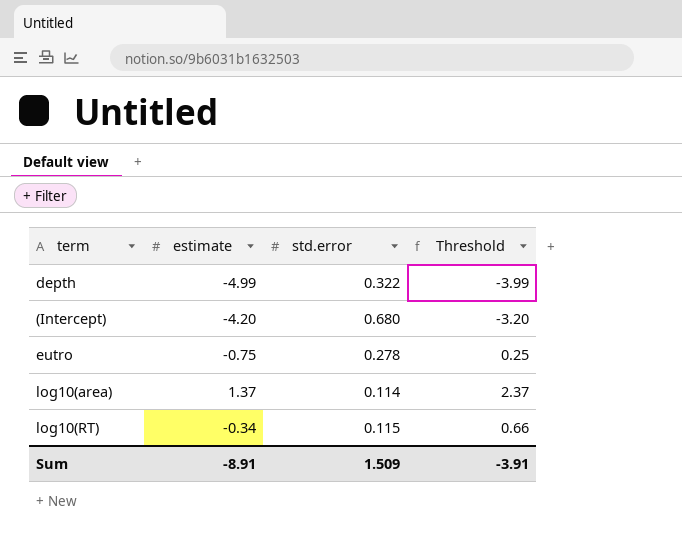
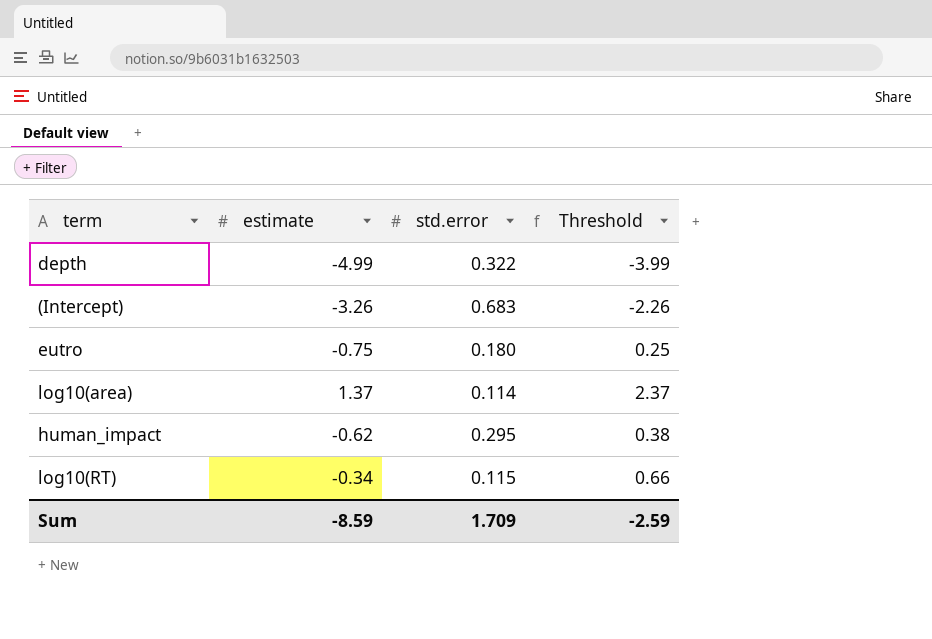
(Intercept) | estimate: -4.20 -> -3.26
(Intercept) | std.error: 0.680 -> 0.683
(Intercept) | Threshold: -3.20 -> -2.26
eutro | std.error: 0.278 -> 0.180
row human_impact: none -> -0.62 | 0.295 | 0.38
Sum | estimate: -8.91 -> -8.59
Sum | std.error: 1.509 -> 1.709
Sum | Threshold: -3.91 -> -2.59

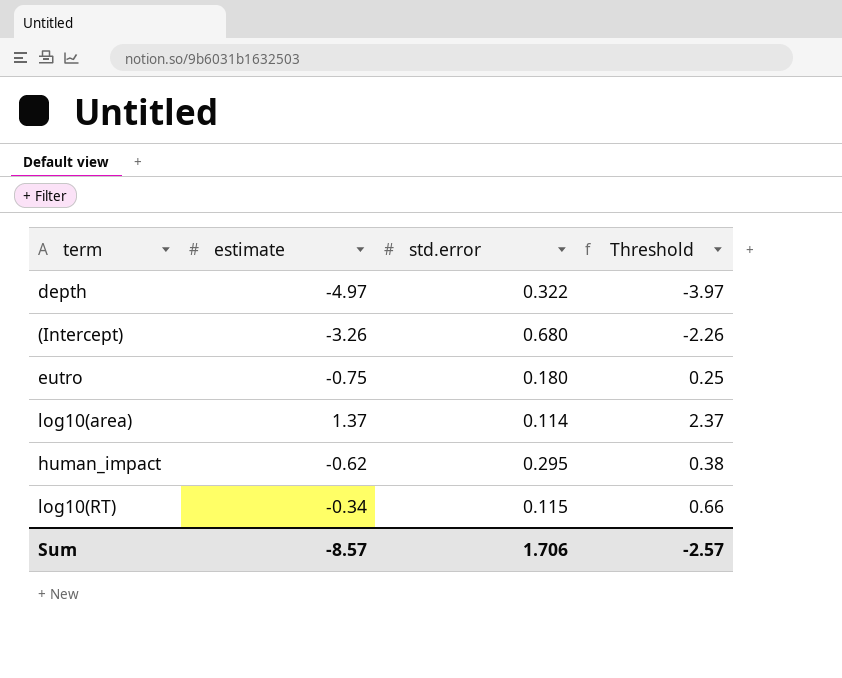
depth | estimate: -4.99 -> -4.97
depth | Threshold: -3.99 -> -3.97
(Intercept) | std.error: 0.683 -> 0.680
Sum | estimate: -8.59 -> -8.57
Sum | std.error: 1.709 -> 1.706
Sum | Threshold: -2.59 -> -2.57

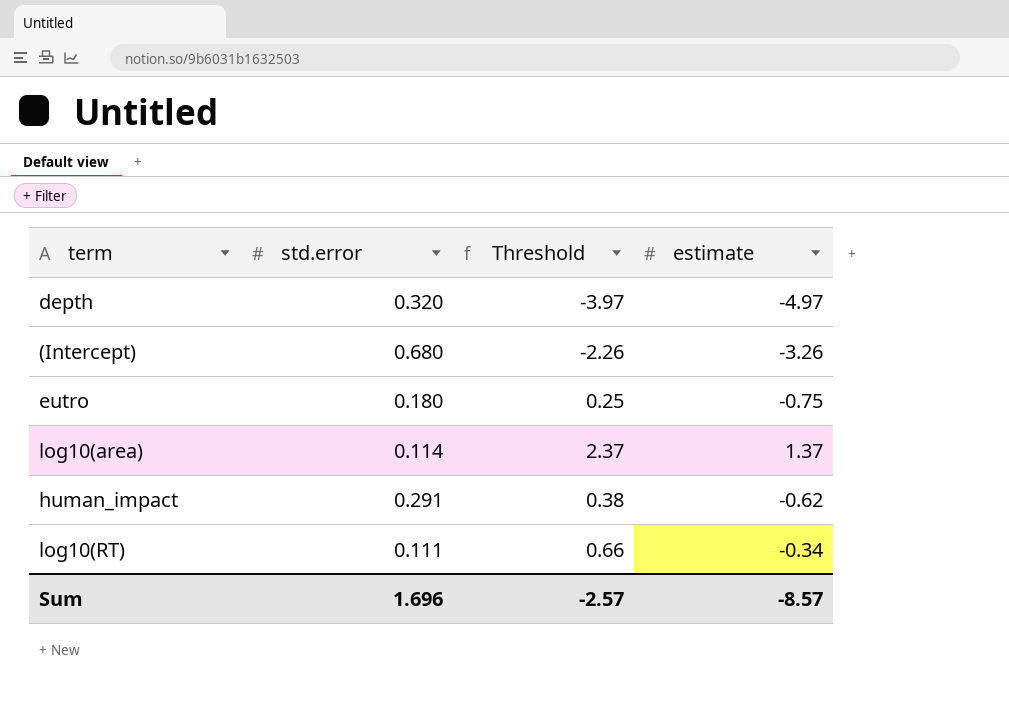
column estimate | position: 2 -> 4
depth | std.error: 0.322 -> 0.320
human_impact | std.error: 0.295 -> 0.291
log10(RT) | std.error: 0.115 -> 0.111
Sum | std.error: 1.706 -> 1.696

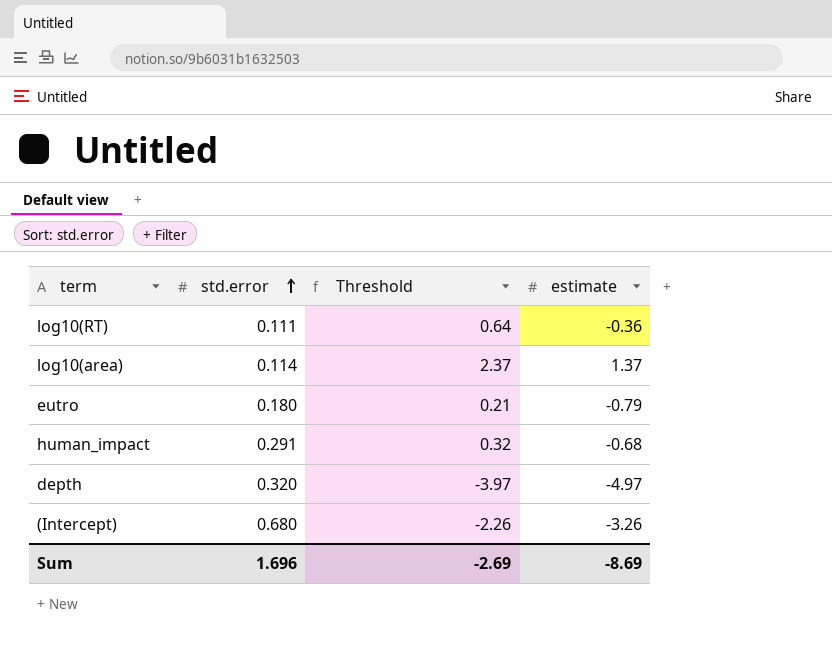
row order: none -> std.error ascending
log10(RT) | Threshold: 0.66 -> 0.64
log10(RT) | estimate: -0.34 -> -0.36
eutro | Threshold: 0.25 -> 0.21
eutro | estimate: -0.75 -> -0.79
human_impact | Threshold: 0.38 -> 0.32
human_impact | estimate: -0.62 -> -0.68
Sum | Threshold: -2.57 -> -2.69
Sum | estimate: -8.57 -> -8.69

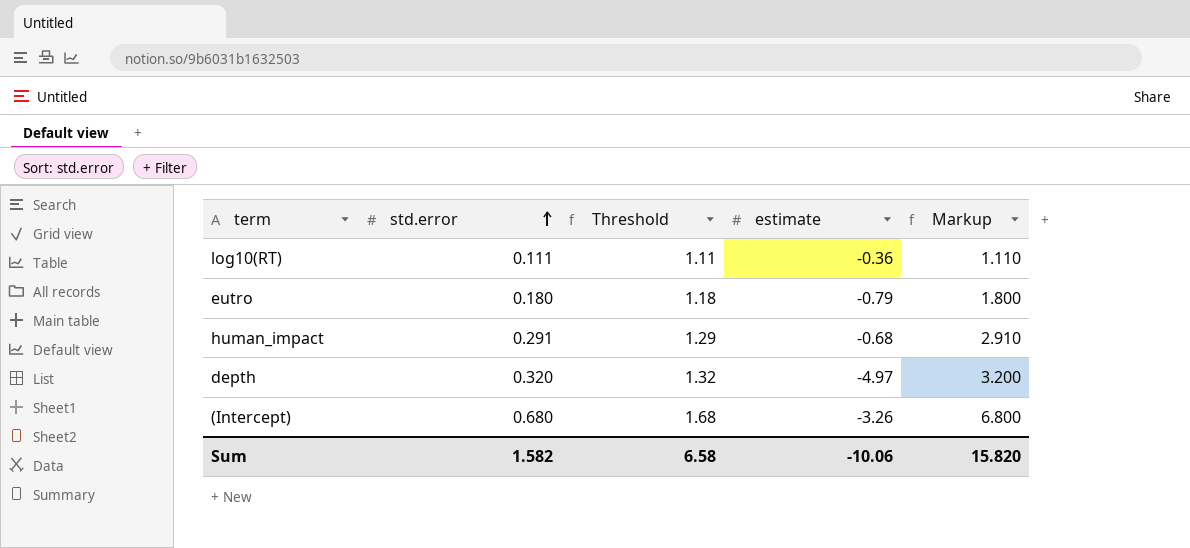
column Threshold | formula: [estimate] + 1 -> [std.error] + 1
column Markup | formula: none -> [std.error] * 10
row log10(area): 0.114 | 2.37 | 1.37 -> none
Sum | std.error: 1.696 -> 1.582
Sum | Threshold: -2.69 -> 6.58
Sum | estimate: -8.69 -> -10.06

